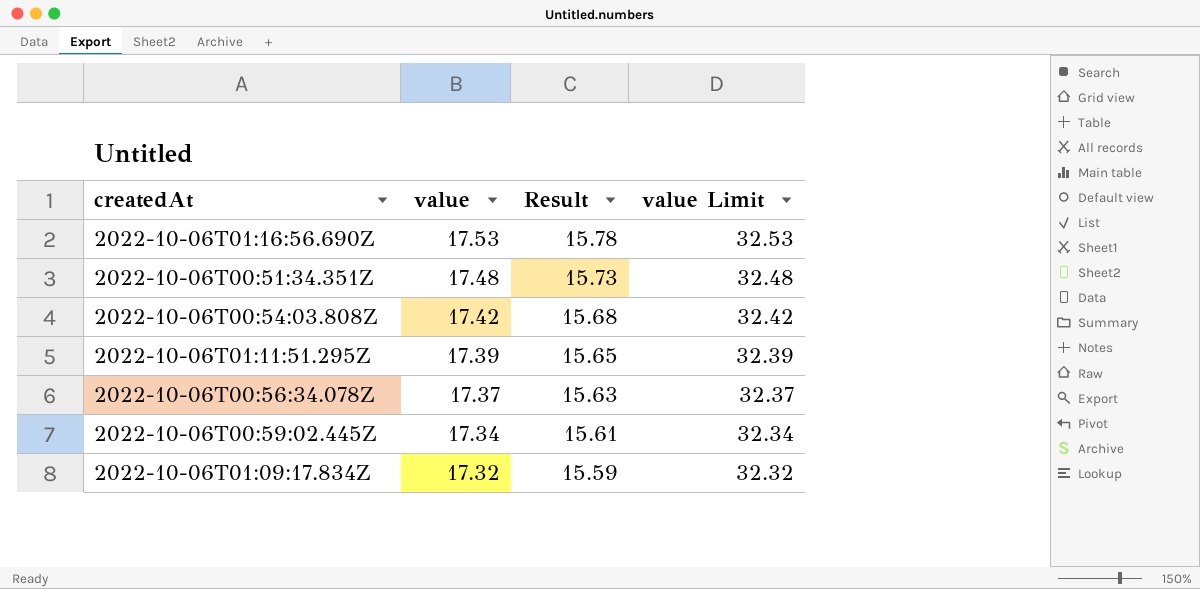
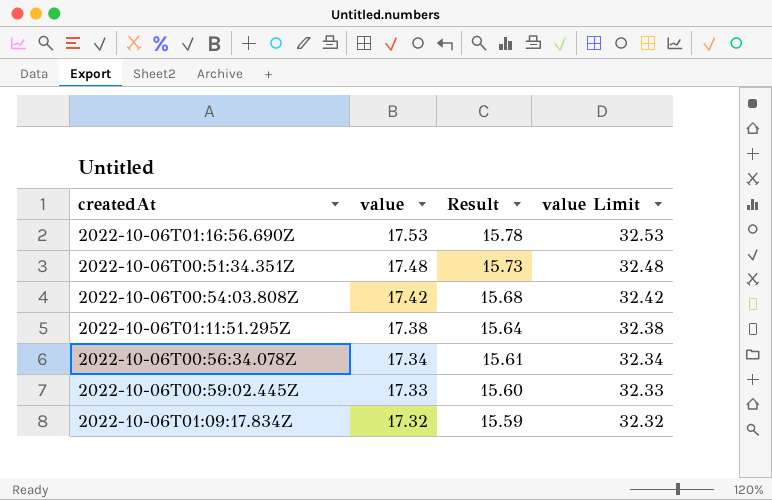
2022-10-06T01:11:51.295Z | value: 17.39 -> 17.38
2022-10-06T01:11:51.295Z | Result: 15.65 -> 15.64
2022-10-06T01:11:51.295Z | value Limit: 32.39 -> 32.38
2022-10-06T00:56:34.078Z | value: 17.37 -> 17.34
2022-10-06T00:56:34.078Z | Result: 15.63 -> 15.61
2022-10-06T00:56:34.078Z | value Limit: 32.37 -> 32.34
2022-10-06T00:59:02.445Z | value: 17.34 -> 17.33
2022-10-06T00:59:02.445Z | Result: 15.61 -> 15.60
2022-10-06T00:59:02.445Z | value Limit: 32.34 -> 32.33

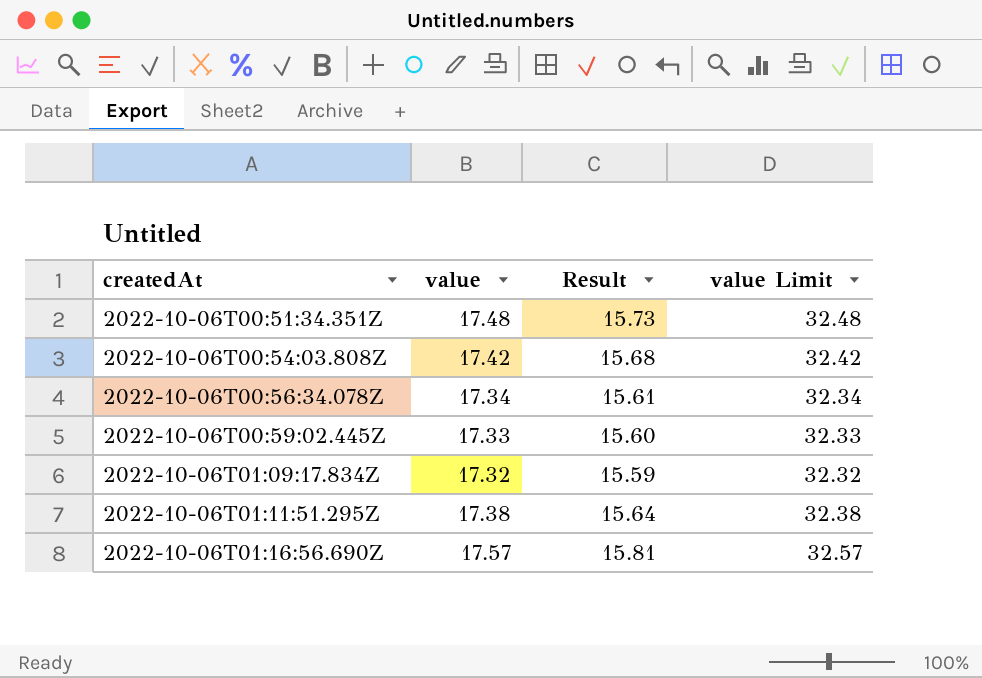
row order: value descending -> createdAt ascending
2022-10-06T01:16:56.690Z | value: 17.53 -> 17.57
2022-10-06T01:16:56.690Z | Result: 15.78 -> 15.81
2022-10-06T01:16:56.690Z | value Limit: 32.53 -> 32.57

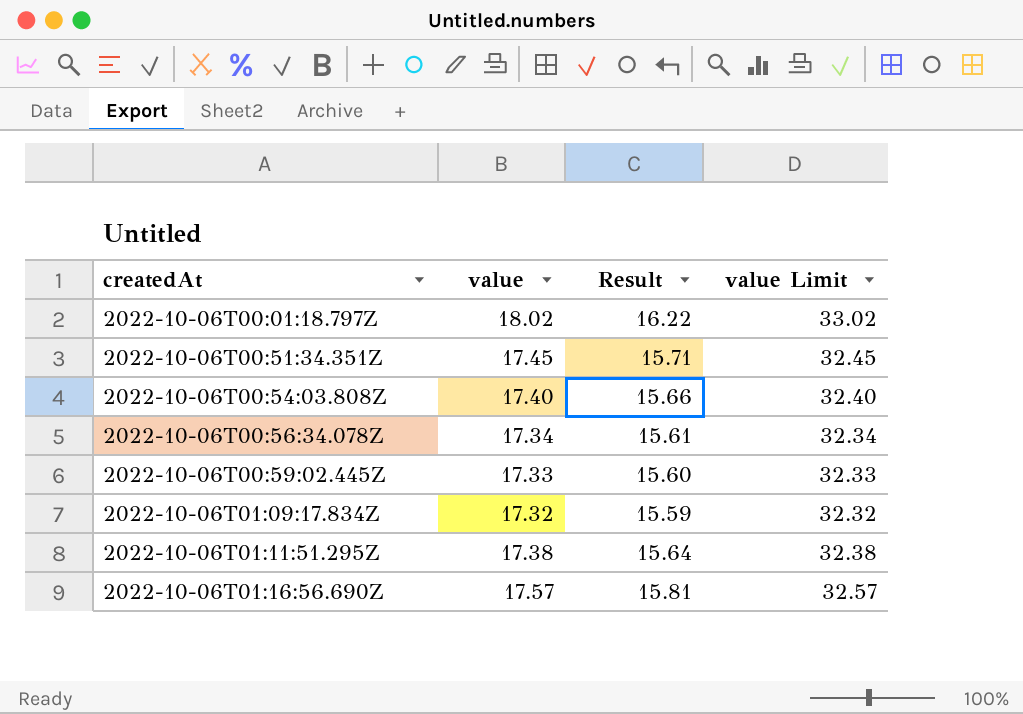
row 2022-10-06T00:01:18.797Z: none -> 18.02 | 16.22 | 33.02
2022-10-06T00:51:34.351Z | value: 17.48 -> 17.45
2022-10-06T00:51:34.351Z | Result: 15.73 -> 15.71
2022-10-06T00:51:34.351Z | value Limit: 32.48 -> 32.45
2022-10-06T00:54:03.808Z | value: 17.42 -> 17.40
2022-10-06T00:54:03.808Z | Result: 15.68 -> 15.66
2022-10-06T00:54:03.808Z | value Limit: 32.42 -> 32.40

